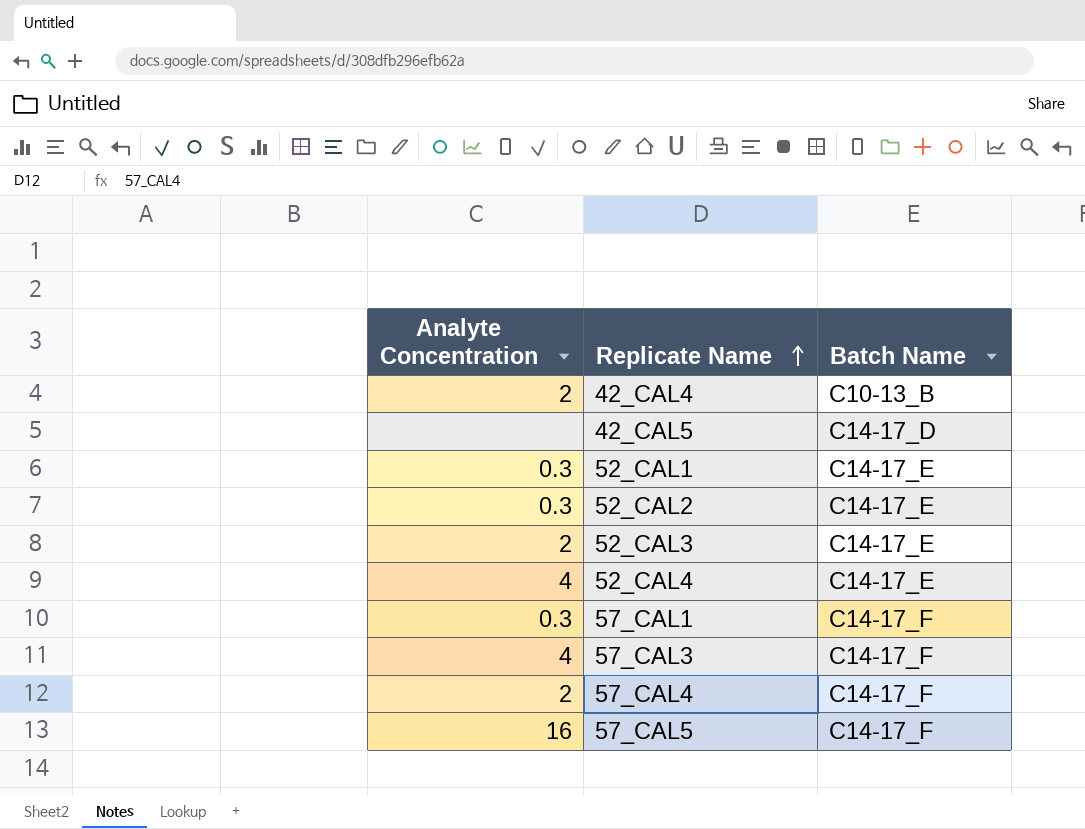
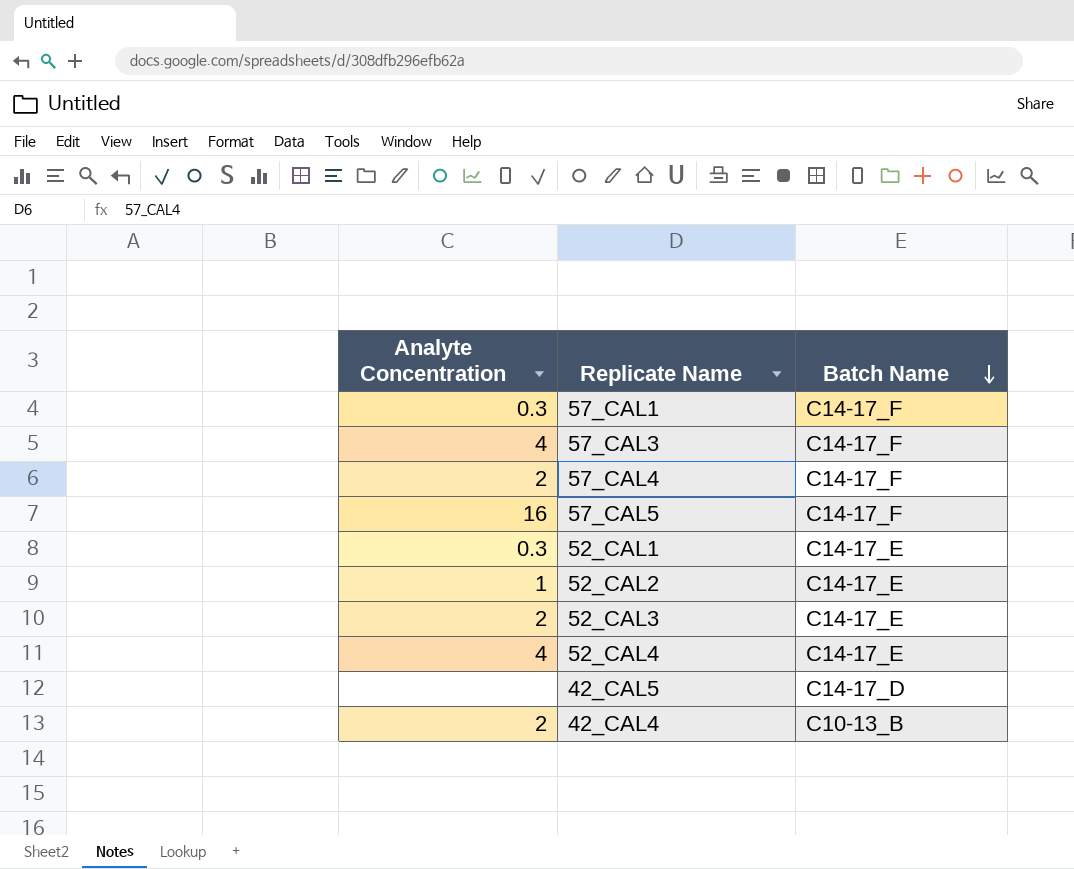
row order: Replicate Name ascending -> Batch Name descending
52_CAL2 | Analyte Concentration: 0.3 -> 1

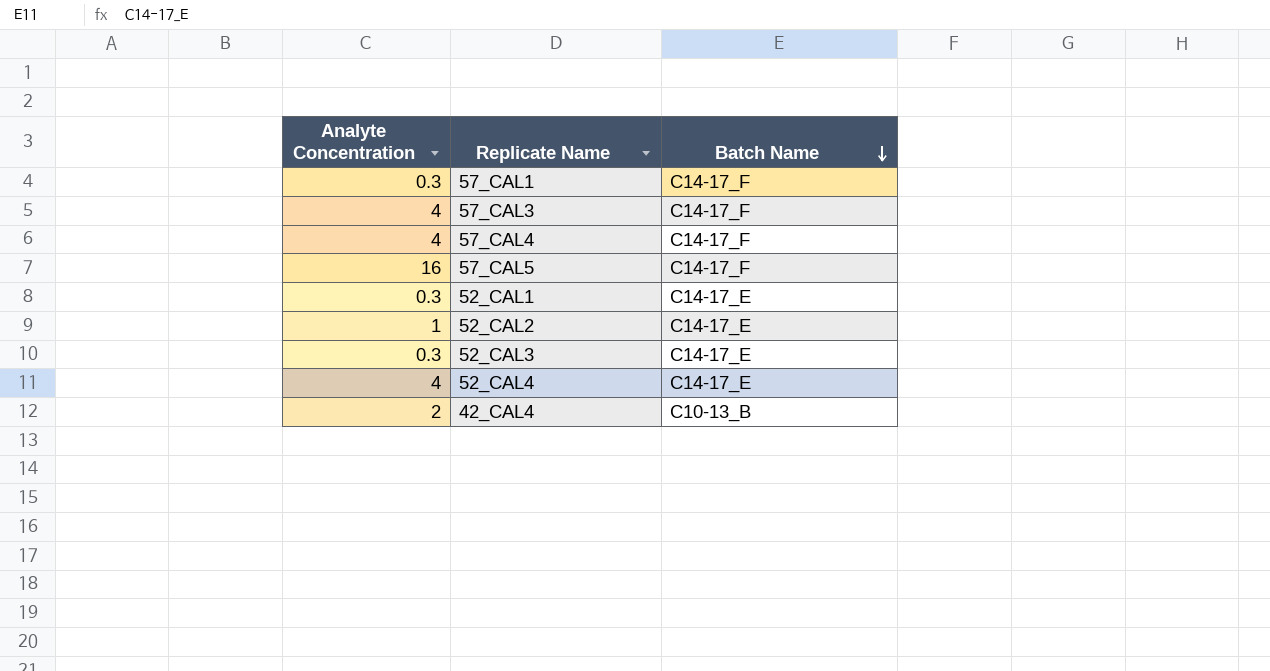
row 42_CAL5: none | C14-17_D -> none
57_CAL4 | Analyte Concentration: 2 -> 4
52_CAL3 | Analyte Concentration: 2 -> 0.3

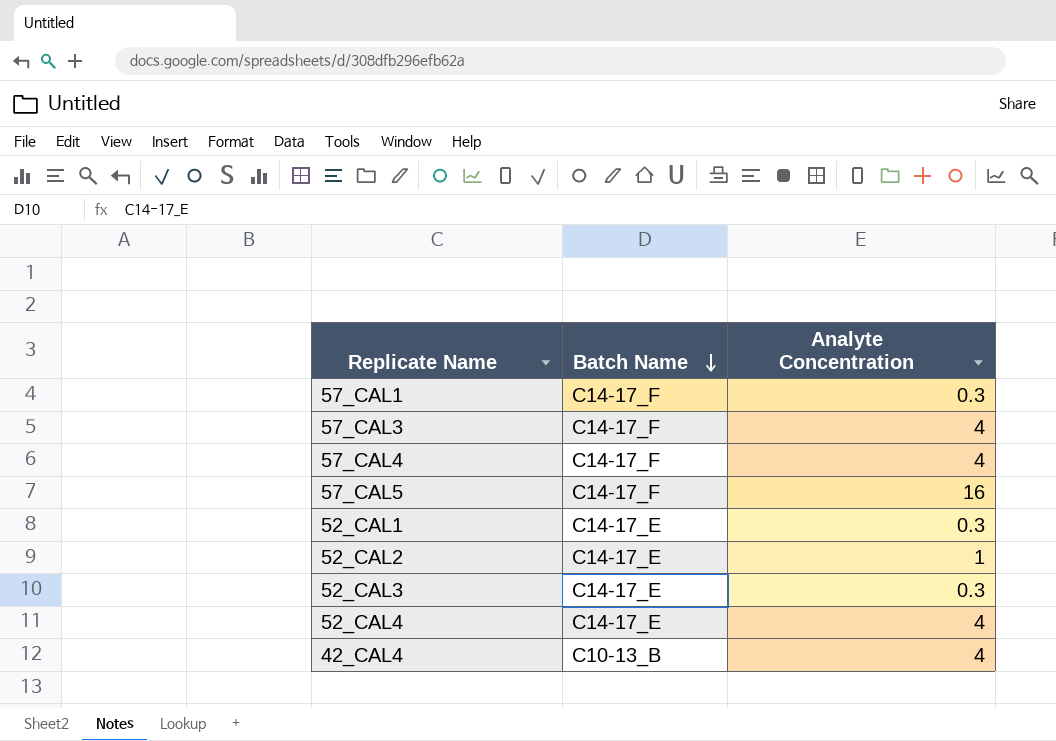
column Analyte Concentration | position: 1 -> 3
42_CAL4 | Analyte Concentration: 2 -> 4

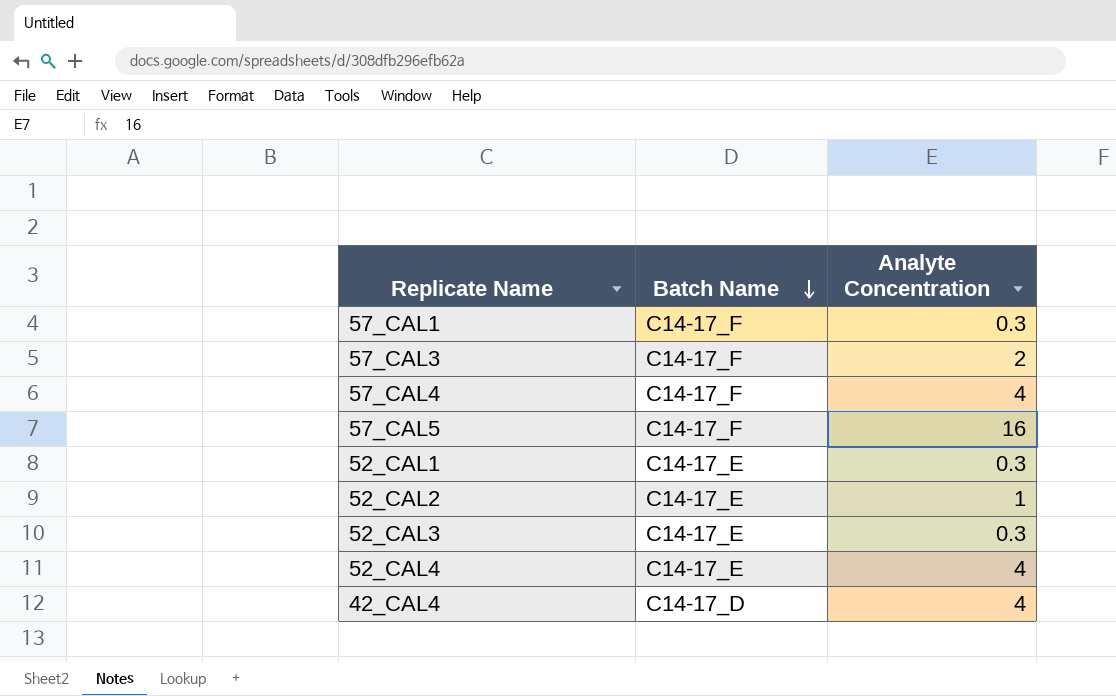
57_CAL3 | Analyte Concentration: 4 -> 2
42_CAL4 | Batch Name: C10-13_B -> C14-17_D

